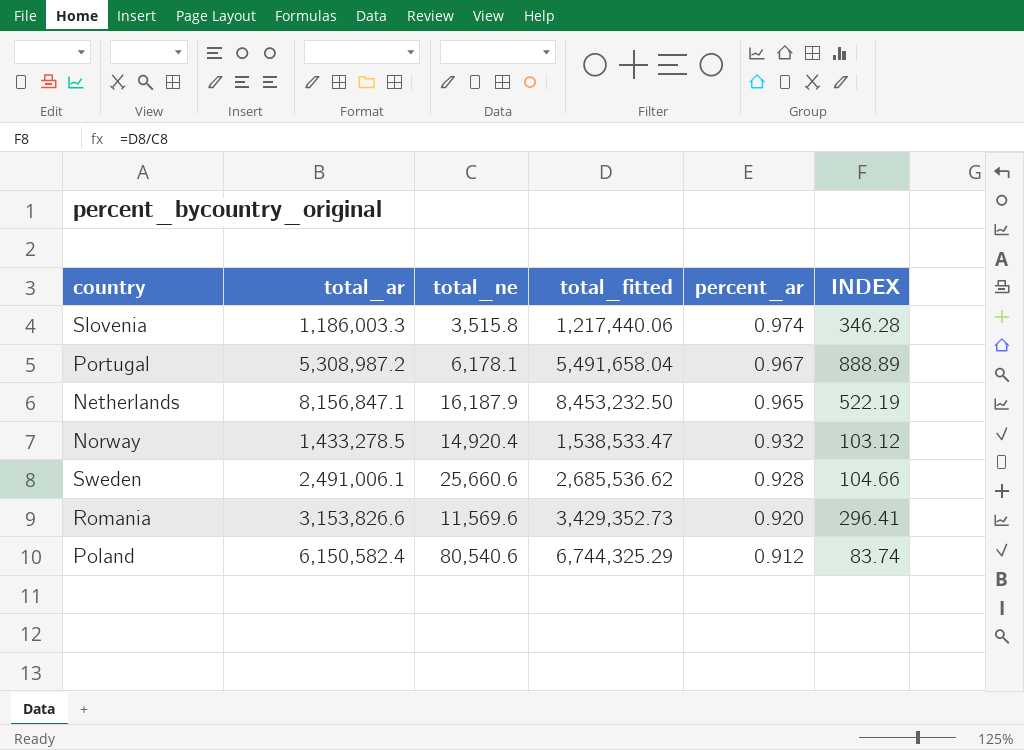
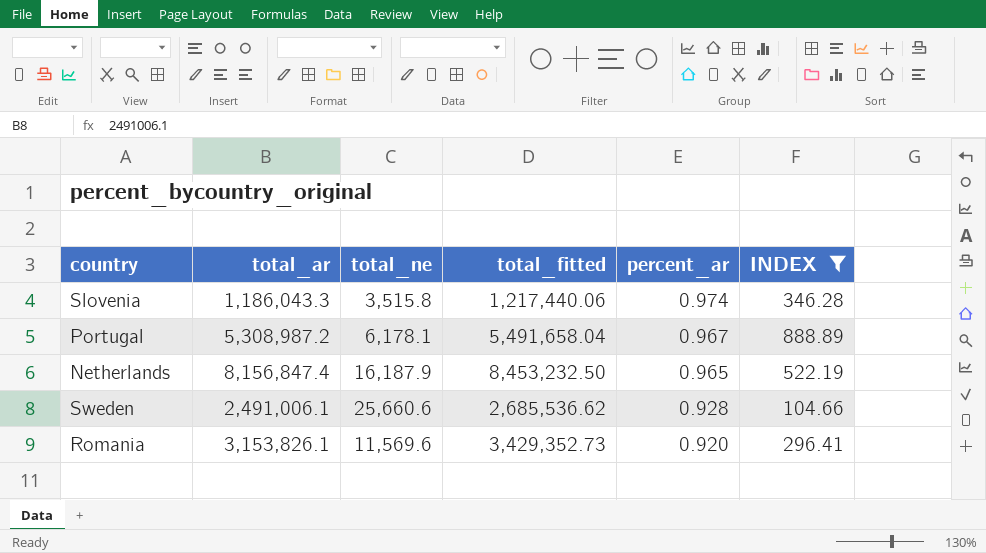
filter: none -> INDEX >= 104.66
Slovenia | total_ar: 1,186,003.3 -> 1,186,043.3
Netherlands | total_ar: 8,156,847.1 -> 8,156,847.4
Romania | total_ar: 3,153,826.6 -> 3,153,826.1

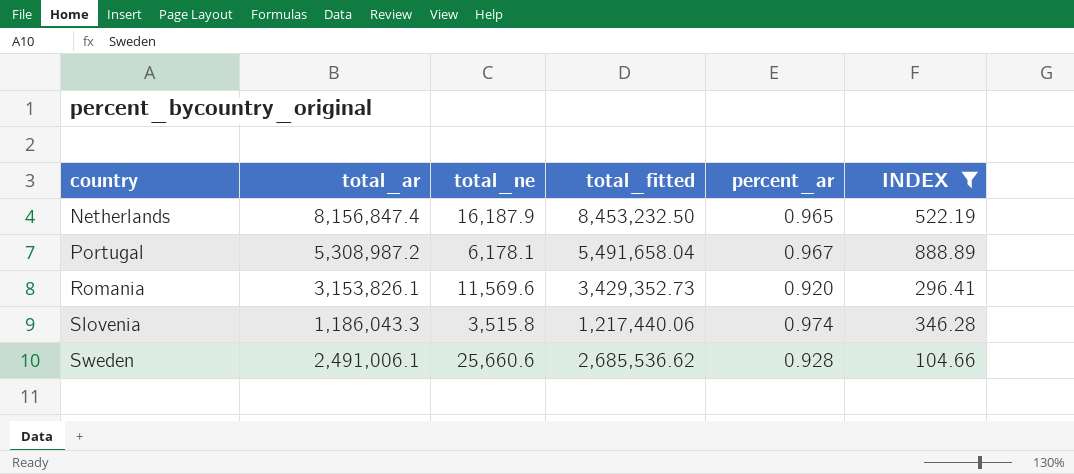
row order: percent_ar descending -> country ascending

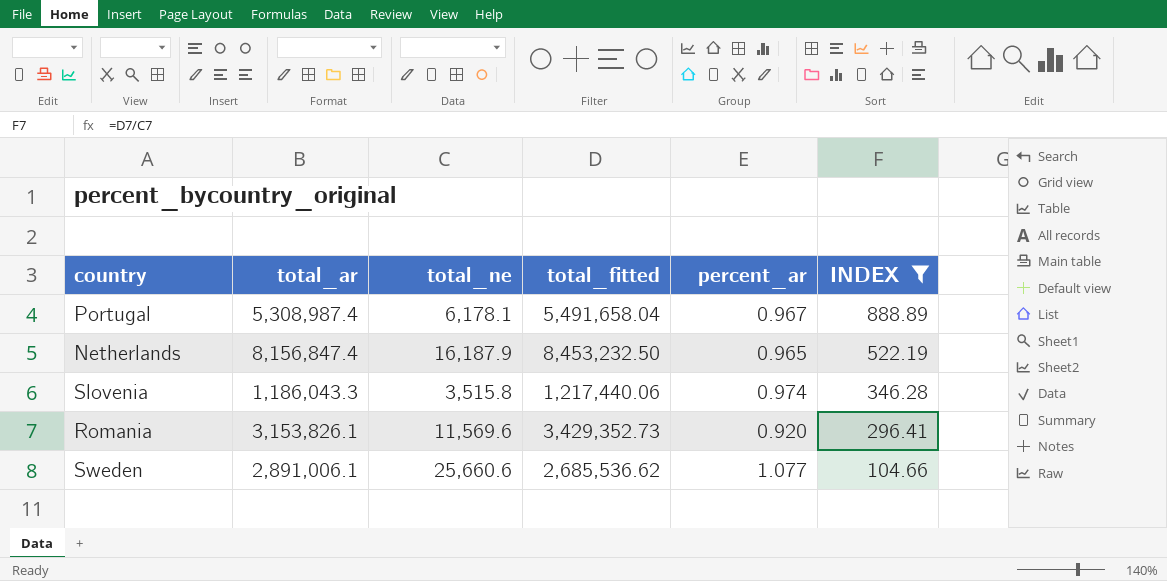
row order: country ascending -> INDEX descending
Portugal | total_ar: 5,308,987.2 -> 5,308,987.4
Sweden | total_ar: 2,491,006.1 -> 2,891,006.1
Sweden | percent_ar: 0.928 -> 1.077

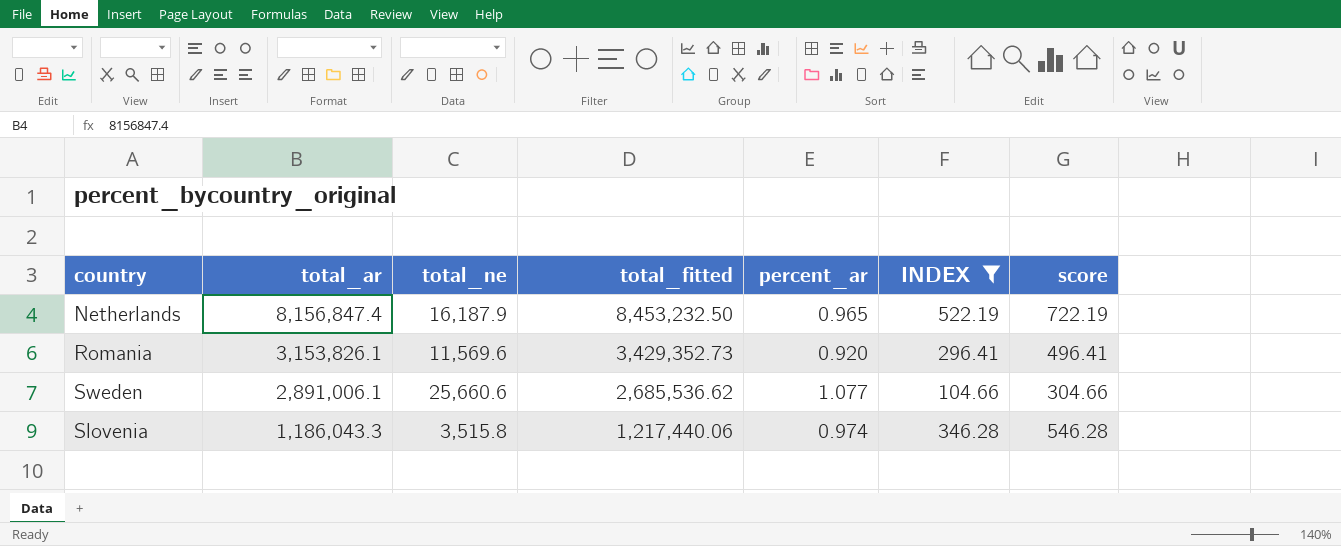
row order: INDEX descending -> total_ar descending
column score | formula: none -> [INDEX] + 200
row Portugal: 5,308,987.4 | 6,178.1 | 5,491,658.04 | 0.967 | 888.89 -> none

